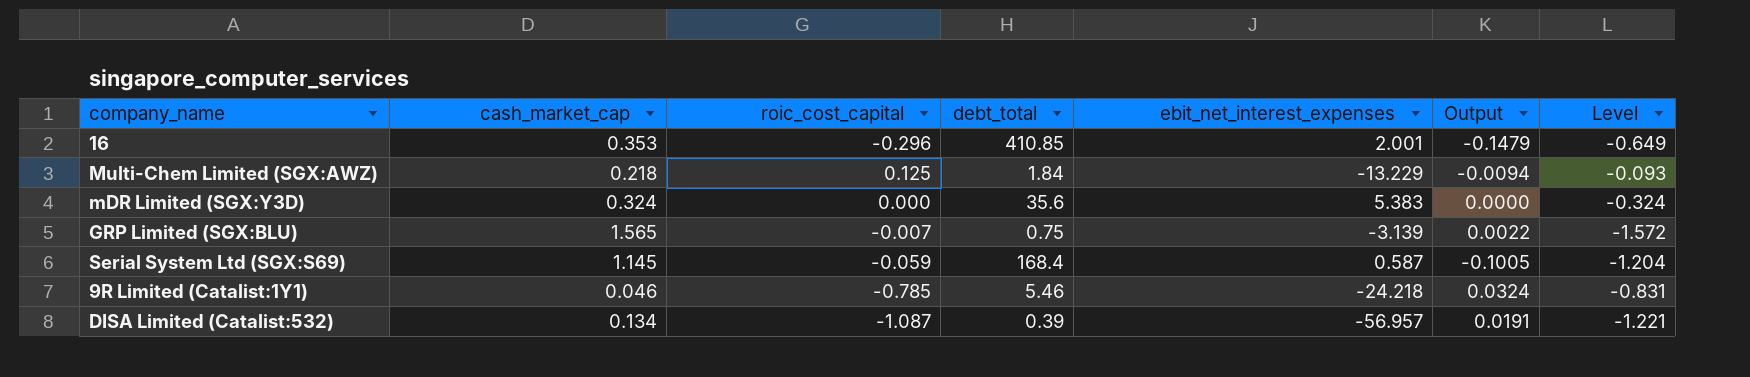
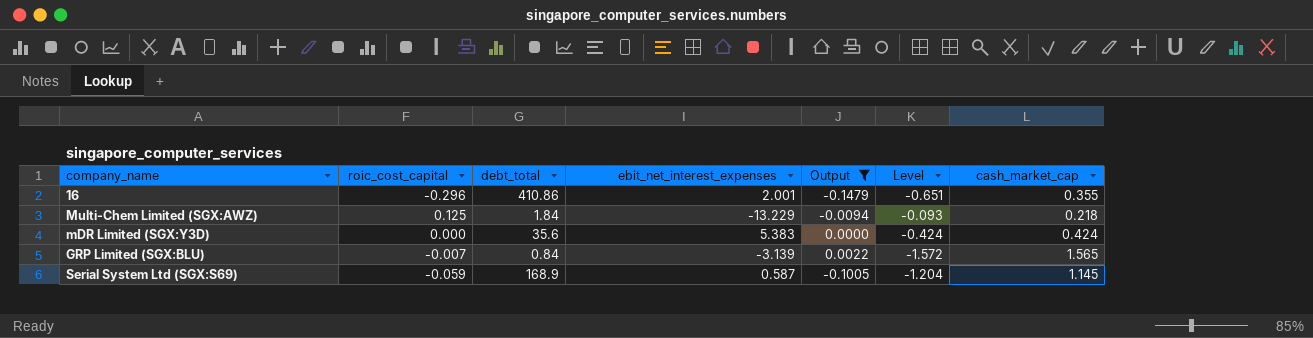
filter: none -> Output <= 0.0022
column cash_market_cap | position: 2 -> 7
16 | debt_total: 410.85 -> 410.86
16 | Level: -0.649 -> -0.651
16 | cash_market_cap: 0.353 -> 0.355
mDR Limited (SGX:Y3D) | Level: -0.324 -> -0.424
mDR Limited (SGX:Y3D) | cash_market_cap: 0.324 -> 0.424
GRP Limited (SGX:BLU) | debt_total: 0.75 -> 0.84
Serial System Ltd (SGX:S69) | debt_total: 168.4 -> 168.9

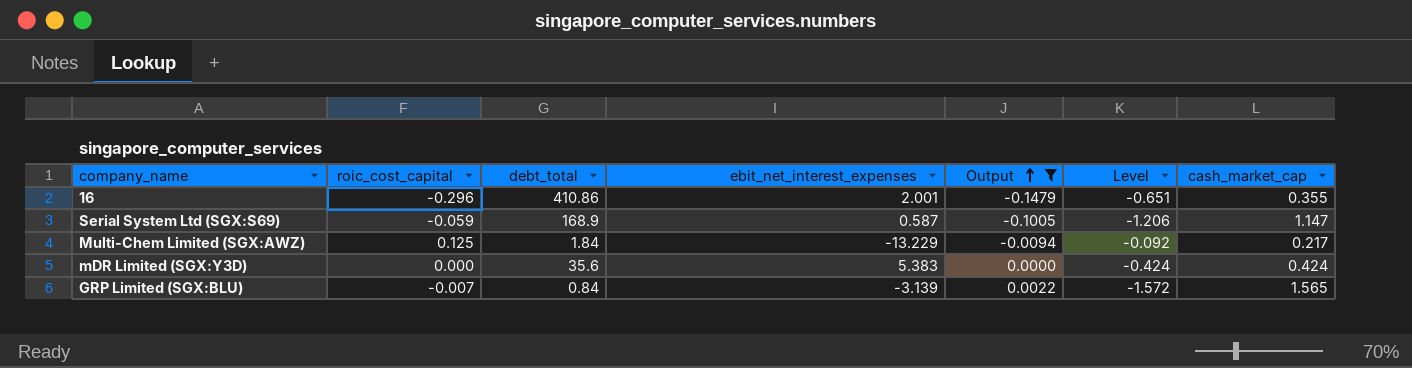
row order: none -> Output ascending
Serial System Ltd (SGX:S69) | Level: -1.204 -> -1.206
Serial System Ltd (SGX:S69) | cash_market_cap: 1.145 -> 1.147
Multi-Chem Limited (SGX:AWZ) | Level: -0.093 -> -0.092
Multi-Chem Limited (SGX:AWZ) | cash_market_cap: 0.218 -> 0.217

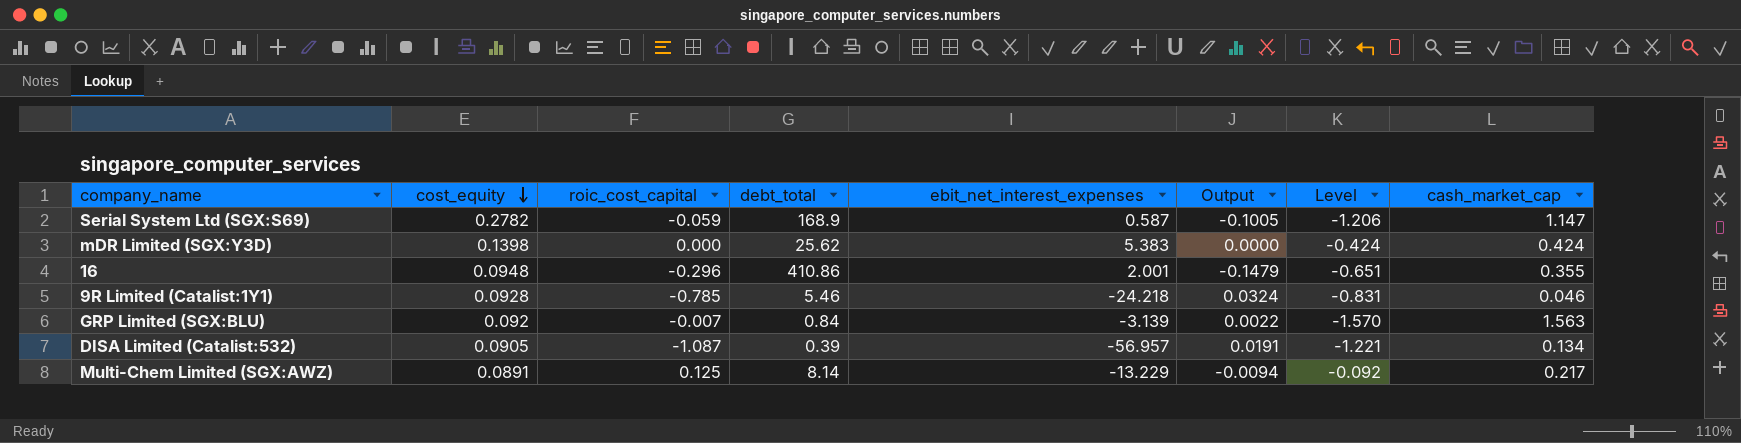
filter: Output <= 0.0022 -> none
row order: Output ascending -> cost_equity descending
column cost_equity | position: none -> 2
mDR Limited (SGX:Y3D) | debt_total: 35.6 -> 25.62
GRP Limited (SGX:BLU) | Level: -1.572 -> -1.570
GRP Limited (SGX:BLU) | cash_market_cap: 1.565 -> 1.563
Multi-Chem Limited (SGX:AWZ) | debt_total: 1.84 -> 8.14

